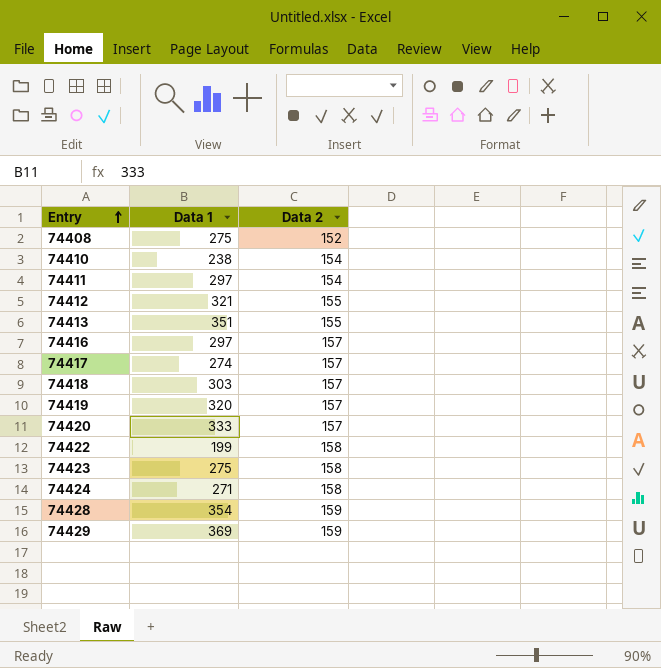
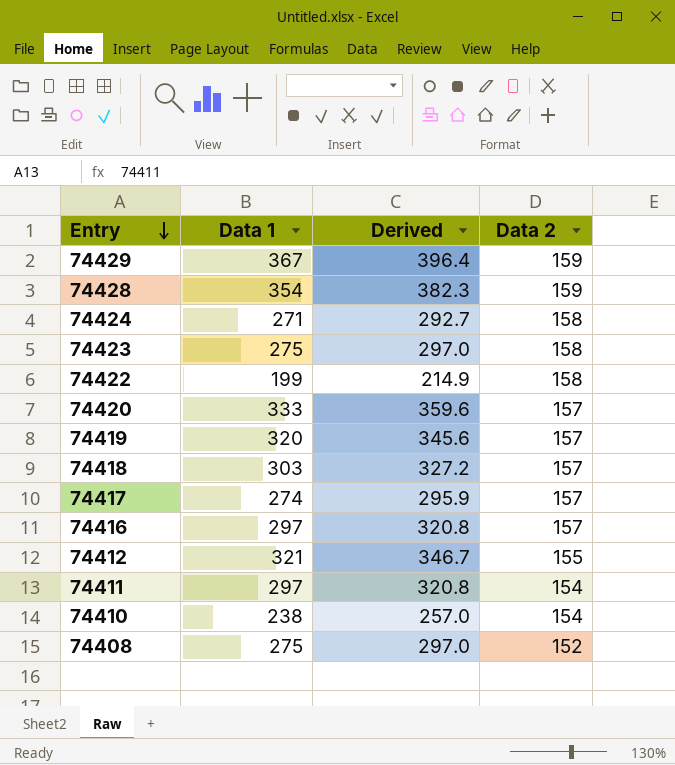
row order: Entry ascending -> Entry descending
column Derived | formula: none -> [Data 1] * 1.08
row 74413: 351 | 155 -> none
74429 | Data 1: 369 -> 367

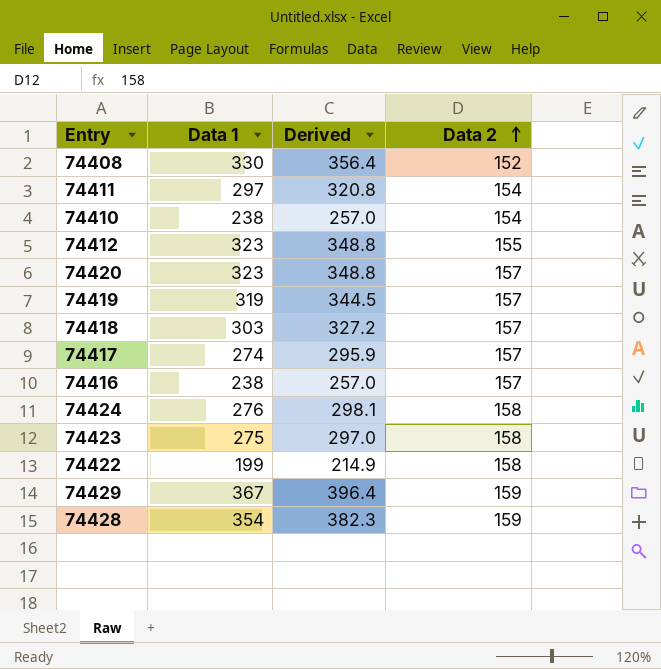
row order: Entry descending -> Data 2 ascending
74408 | Data 1: 275 -> 330
74408 | Derived: 297.0 -> 356.4
74412 | Data 1: 321 -> 323
74412 | Derived: 346.7 -> 348.8
74420 | Data 1: 333 -> 323
74420 | Derived: 359.6 -> 348.8
74419 | Data 1: 320 -> 319
74419 | Derived: 345.6 -> 344.5
74416 | Data 1: 297 -> 238
74416 | Derived: 320.8 -> 257.0
74424 | Data 1: 271 -> 276
74424 | Derived: 292.7 -> 298.1

